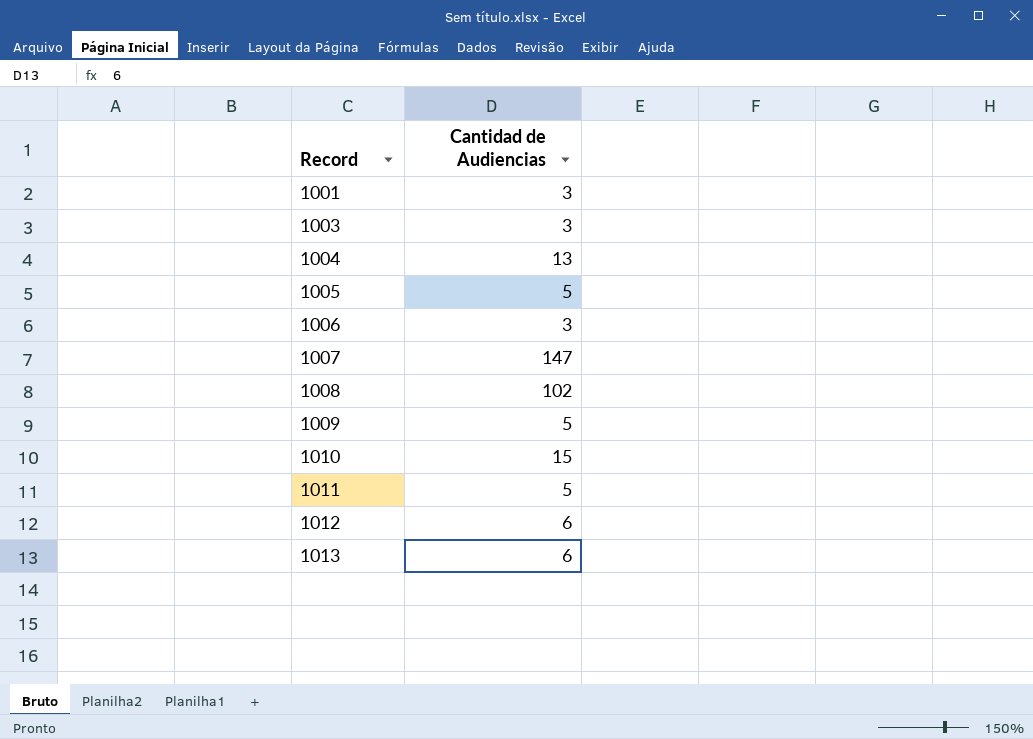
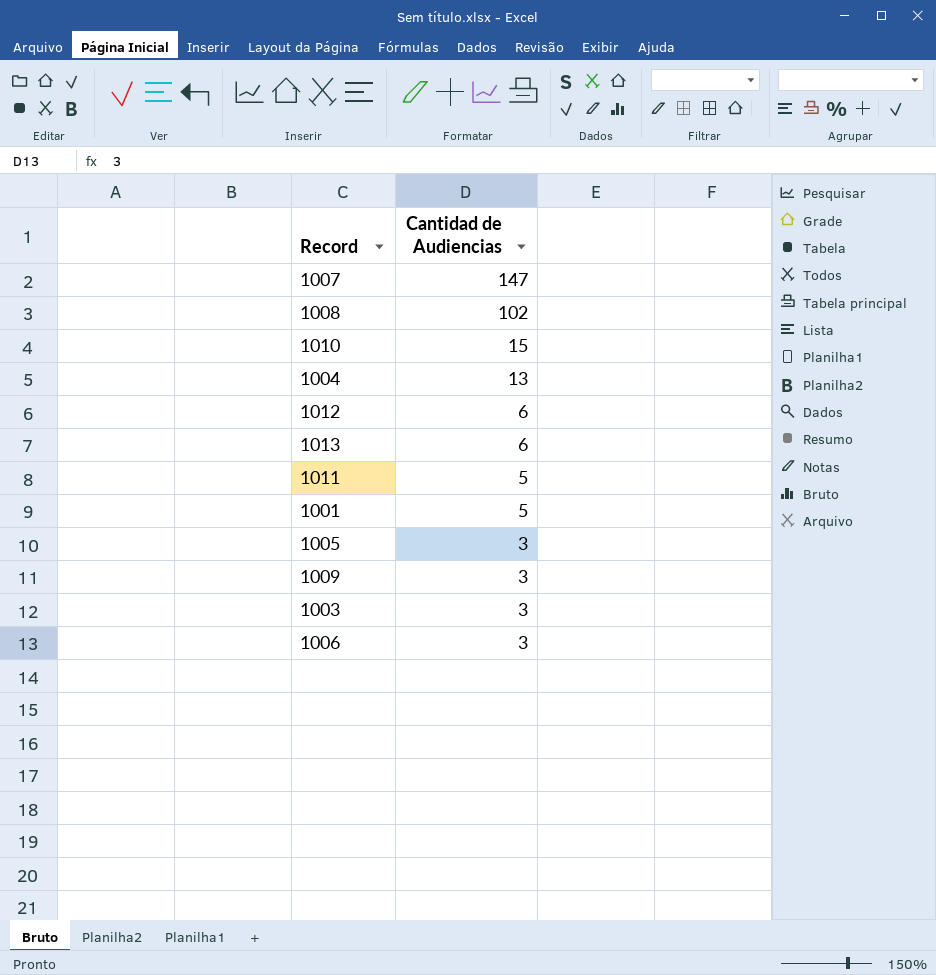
row order: Record ascending -> Cantidad de Audiencias descending
1001 | Cantidad de Audiencias: 3 -> 5
1005 | Cantidad de Audiencias: 5 -> 3
1009 | Cantidad de Audiencias: 5 -> 3

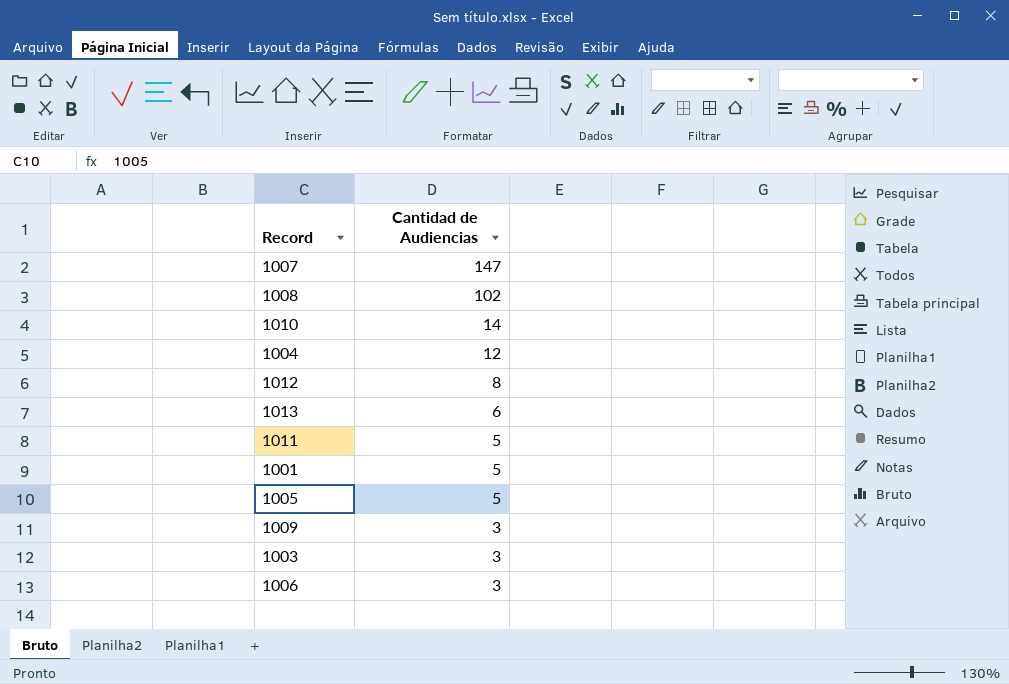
1010 | Cantidad de Audiencias: 15 -> 14
1004 | Cantidad de Audiencias: 13 -> 12
1012 | Cantidad de Audiencias: 6 -> 8
1005 | Cantidad de Audiencias: 3 -> 5

